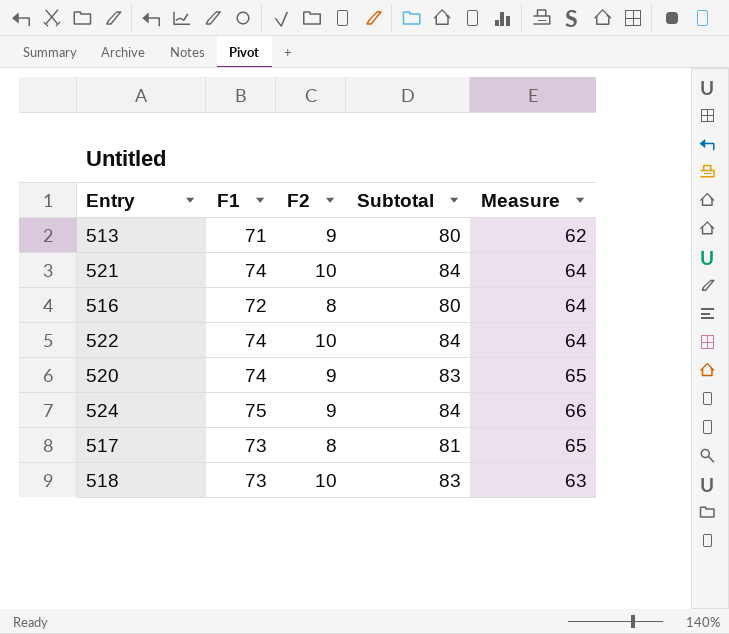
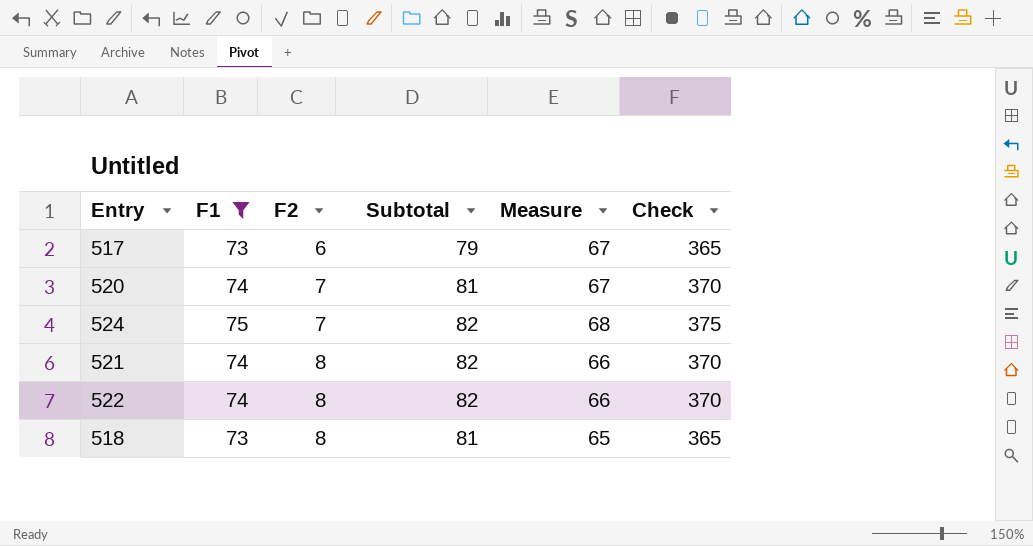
filter: none -> F1 >= 73
row order: none -> F2 ascending
column Check | formula: none -> [F1] * 5
517 | F2: 8 -> 6
517 | Subtotal: 81 -> 79
517 | Measure: 65 -> 67
520 | F2: 9 -> 7
520 | Subtotal: 83 -> 81
520 | Measure: 65 -> 67
524 | F2: 9 -> 7
524 | Subtotal: 84 -> 82
524 | Measure: 66 -> 68
521 | F2: 10 -> 8
521 | Subtotal: 84 -> 82
521 | Measure: 64 -> 66
522 | F2: 10 -> 8
522 | Subtotal: 84 -> 82
522 | Measure: 64 -> 66
518 | F2: 10 -> 8
518 | Subtotal: 83 -> 81
518 | Measure: 63 -> 65

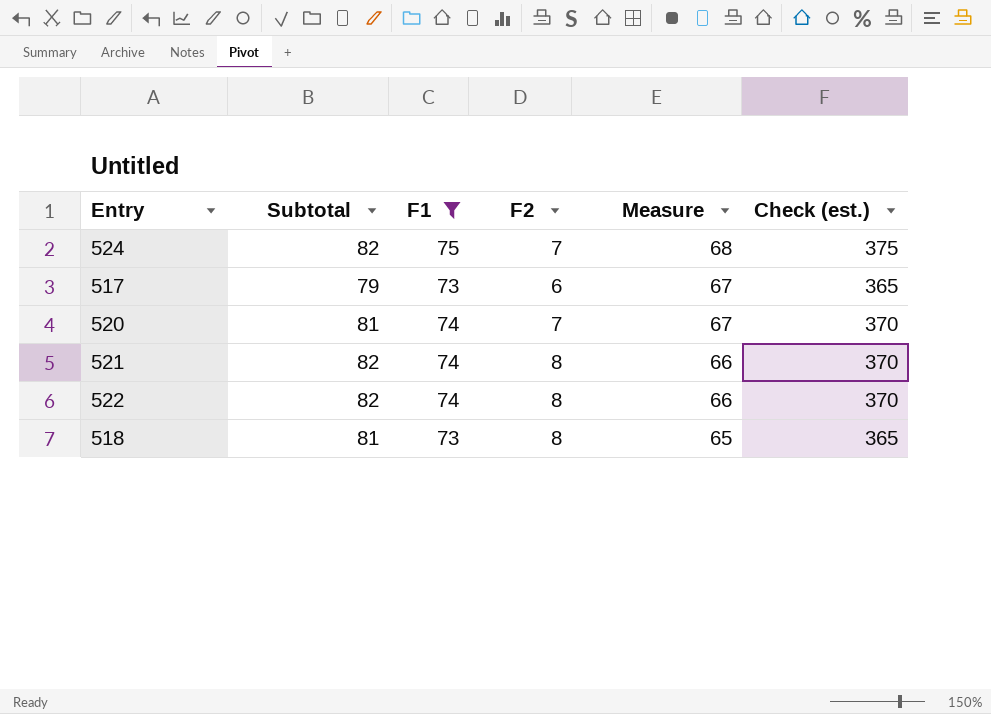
row order: F2 ascending -> Measure descending
column Subtotal | position: 4 -> 2
column name: Check -> Check (est.)

